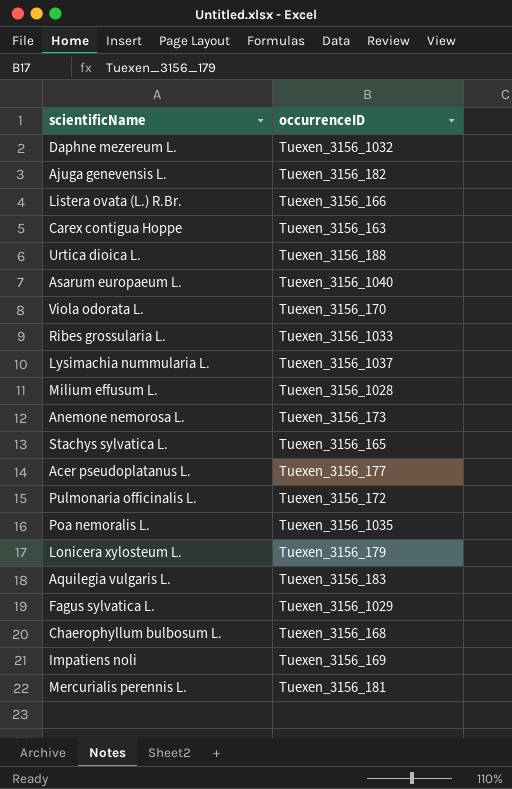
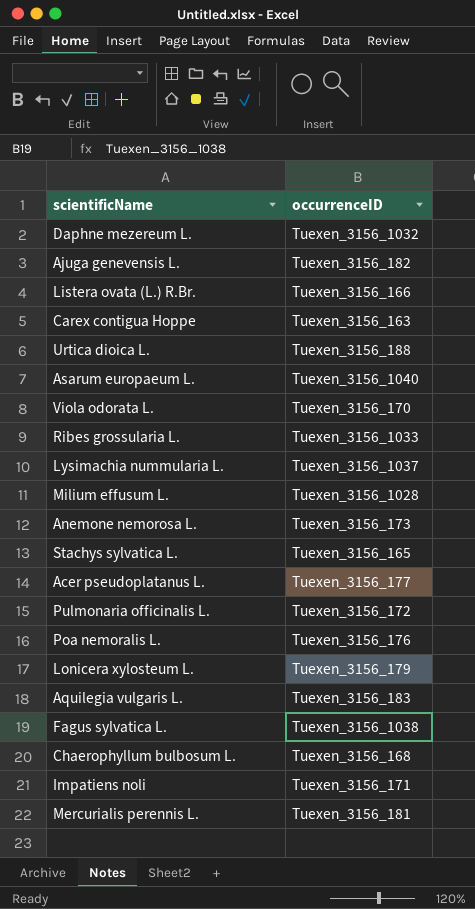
Poa nemoralis L. | occurrenceID: Tuexen_3156_1035 -> Tuexen_3156_176
Fagus sylvatica L. | occurrenceID: Tuexen_3156_1029 -> Tuexen_3156_1038
Impatiens noli | occurrenceID: Tuexen_3156_169 -> Tuexen_3156_171

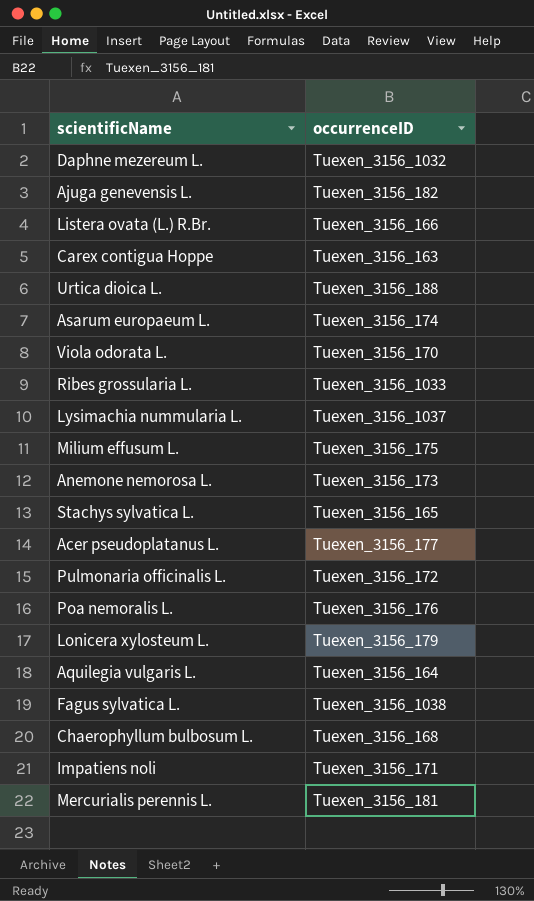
Asarum europaeum L. | occurrenceID: Tuexen_3156_1040 -> Tuexen_3156_174
Milium effusum L. | occurrenceID: Tuexen_3156_1028 -> Tuexen_3156_175
Aquilegia vulgaris L. | occurrenceID: Tuexen_3156_183 -> Tuexen_3156_164

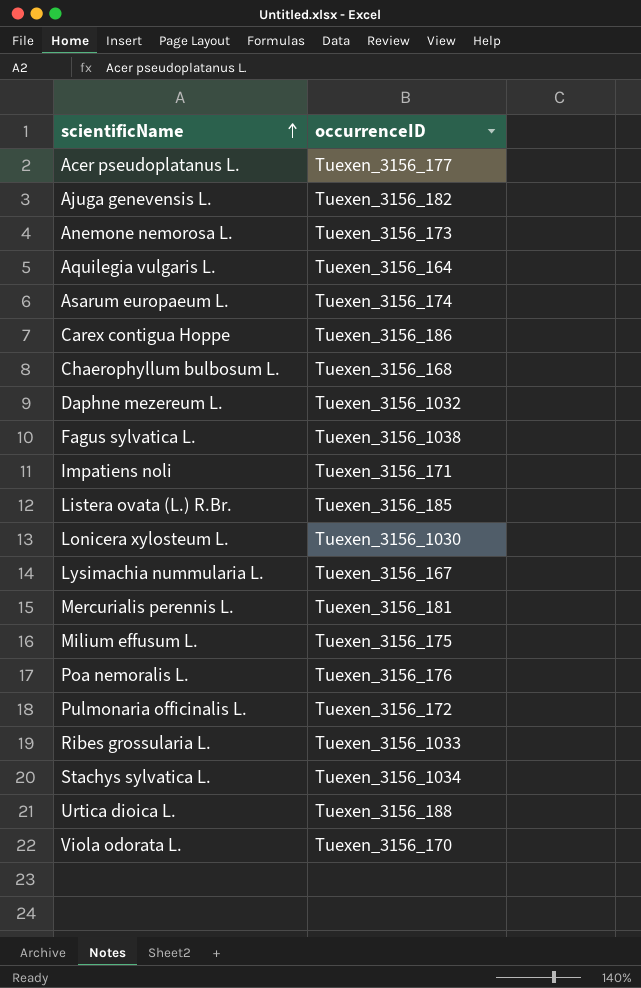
row order: none -> scientificName ascending
Carex contigua Hoppe | occurrenceID: Tuexen_3156_163 -> Tuexen_3156_186
Listera ovata (L.) R.Br. | occurrenceID: Tuexen_3156_166 -> Tuexen_3156_185
Lonicera xylosteum L. | occurrenceID: Tuexen_3156_179 -> Tuexen_3156_1030
Lysimachia nummularia L. | occurrenceID: Tuexen_3156_1037 -> Tuexen_3156_167
Stachys sylvatica L. | occurrenceID: Tuexen_3156_165 -> Tuexen_3156_1034

